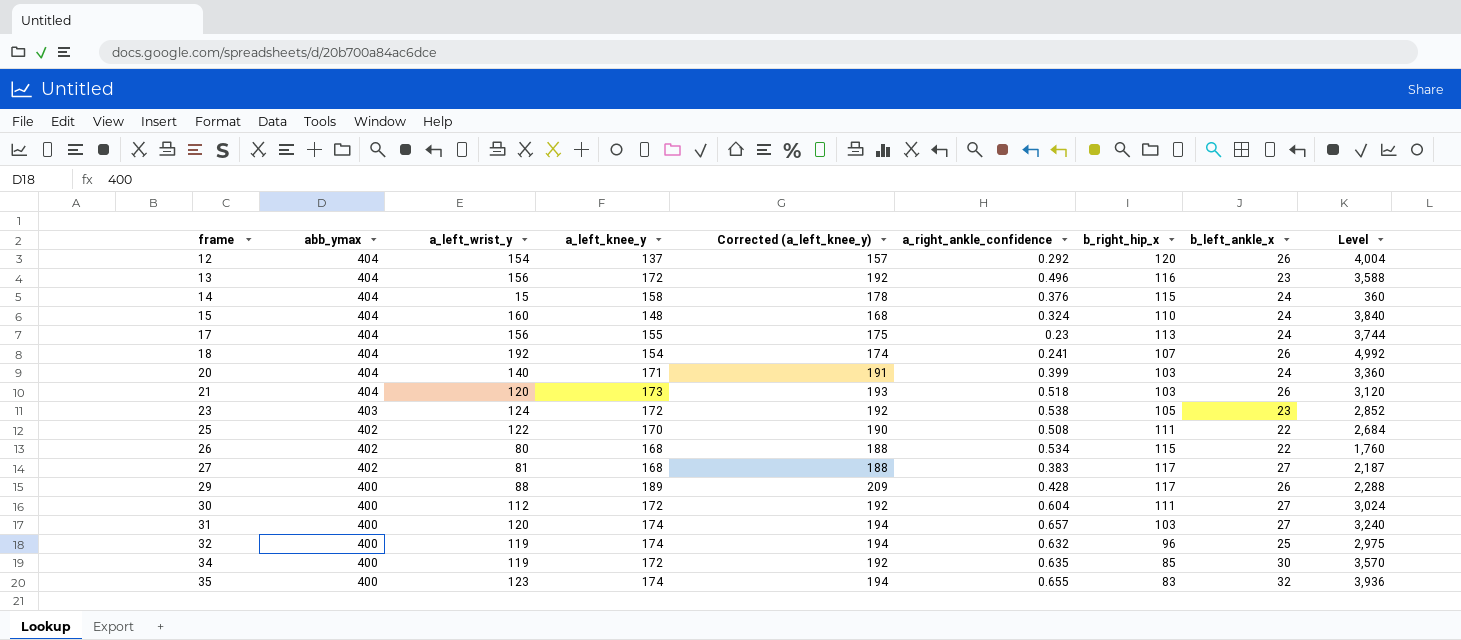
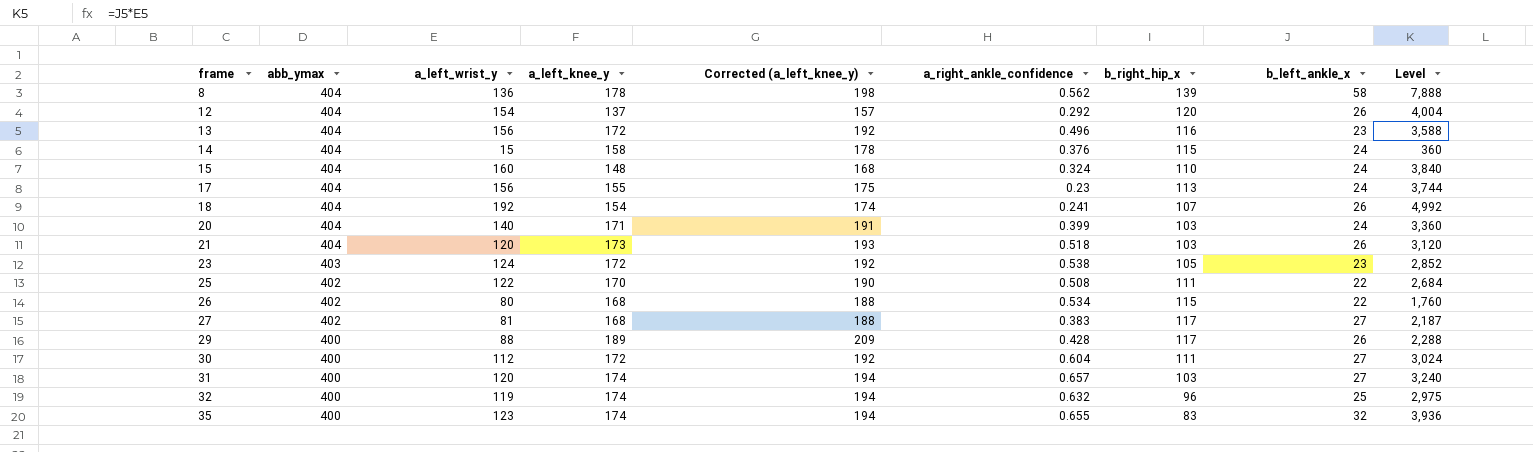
row 34: 400 | 119 | 172 | 192 | 0.635 | 85 | 30 | 3,570 -> none
row 8: none -> 404 | 136 | 178 | 198 | 0.562 | 139 | 58 | 7,888

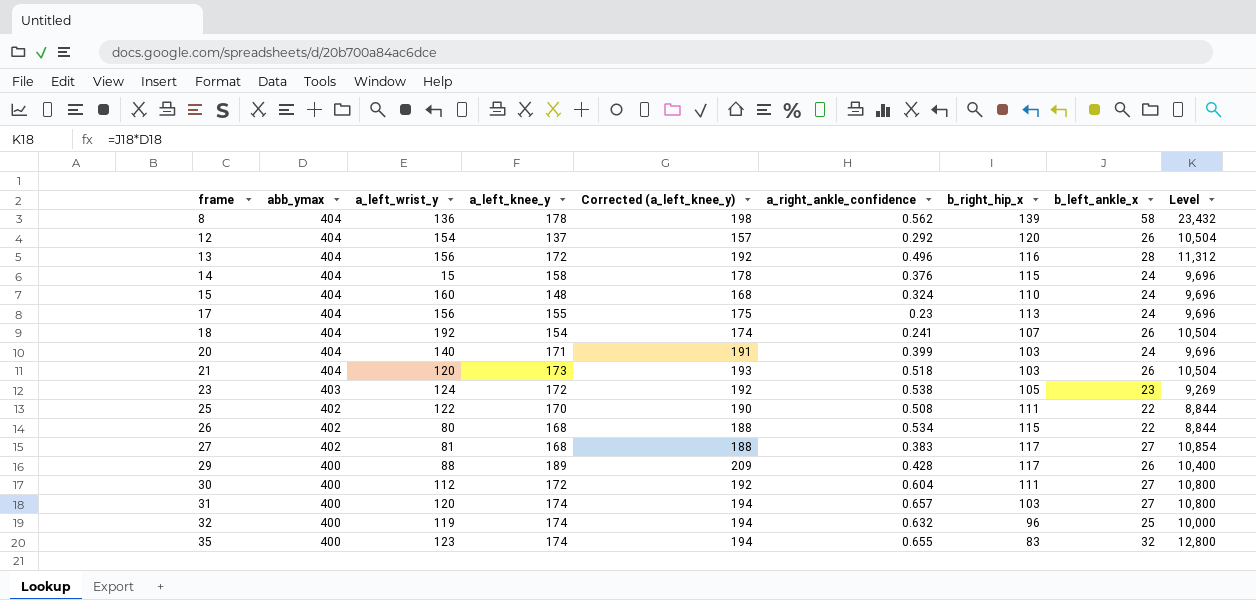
column Level | formula: [a_left_wrist_y] * [b_left_ankle_x] -> [abb_ymax] * [b_left_ankle_x]
13 | b_left_ankle_x: 23 -> 28

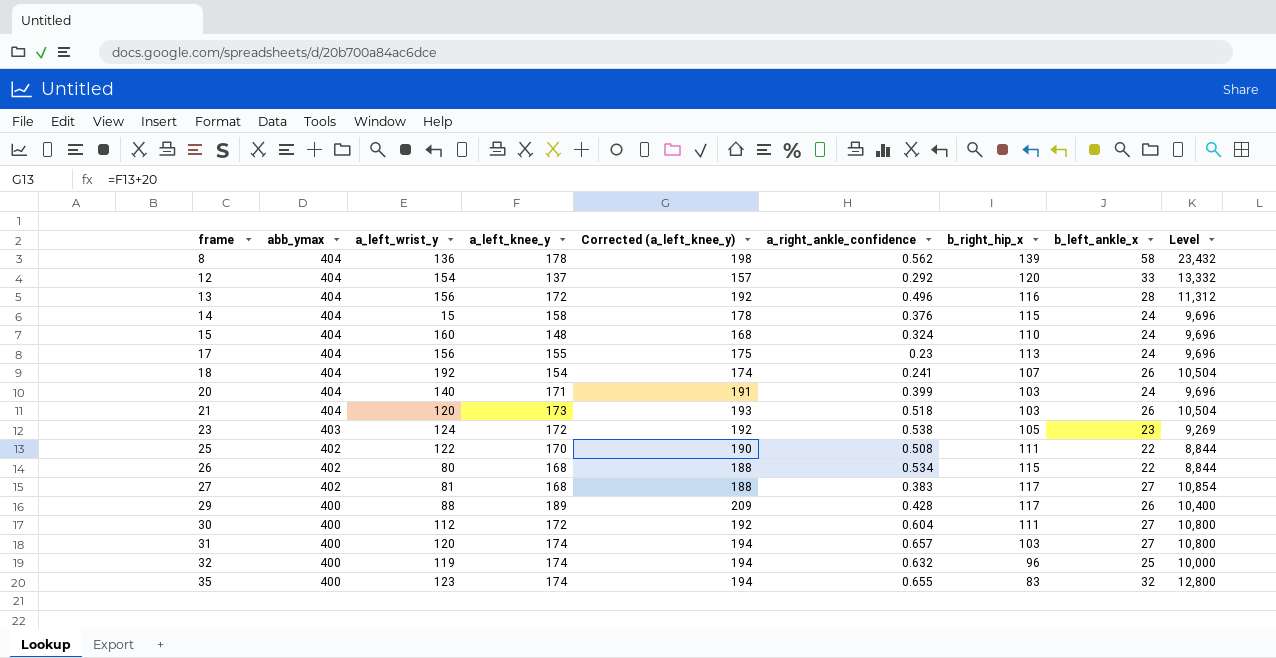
12 | b_left_ankle_x: 26 -> 33
12 | Level: 10,504 -> 13,332

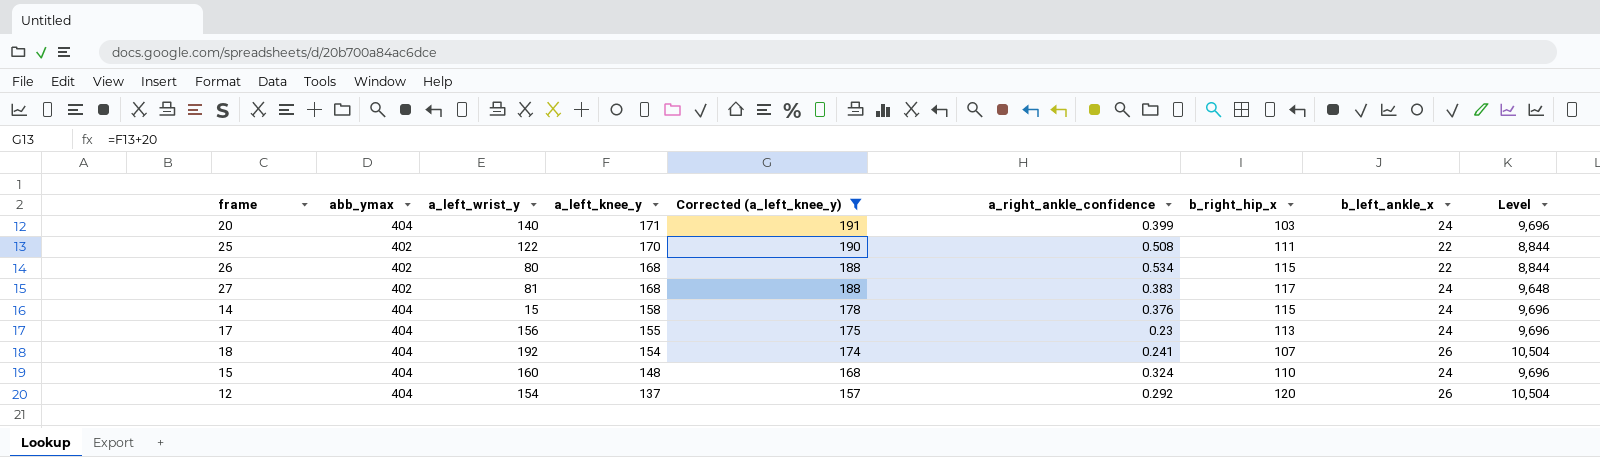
filter: none -> Corrected (a_left_knee_y) <= 191
row order: frame ascending -> a_left_knee_y descending
27 | b_left_ankle_x: 27 -> 24
27 | Level: 10,854 -> 9,648
12 | b_left_ankle_x: 33 -> 26
12 | Level: 13,332 -> 10,504

